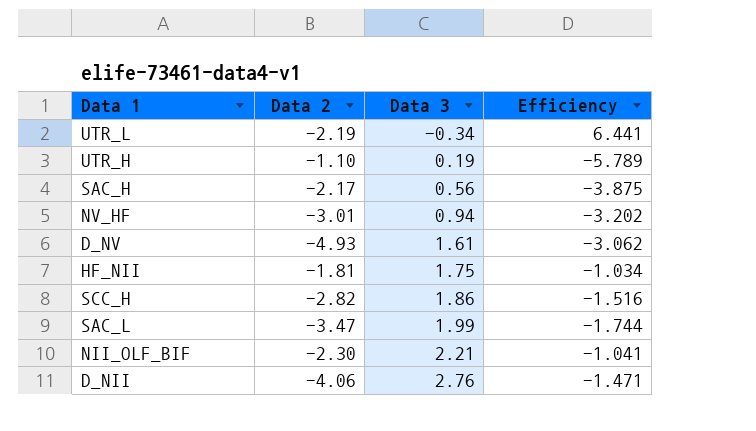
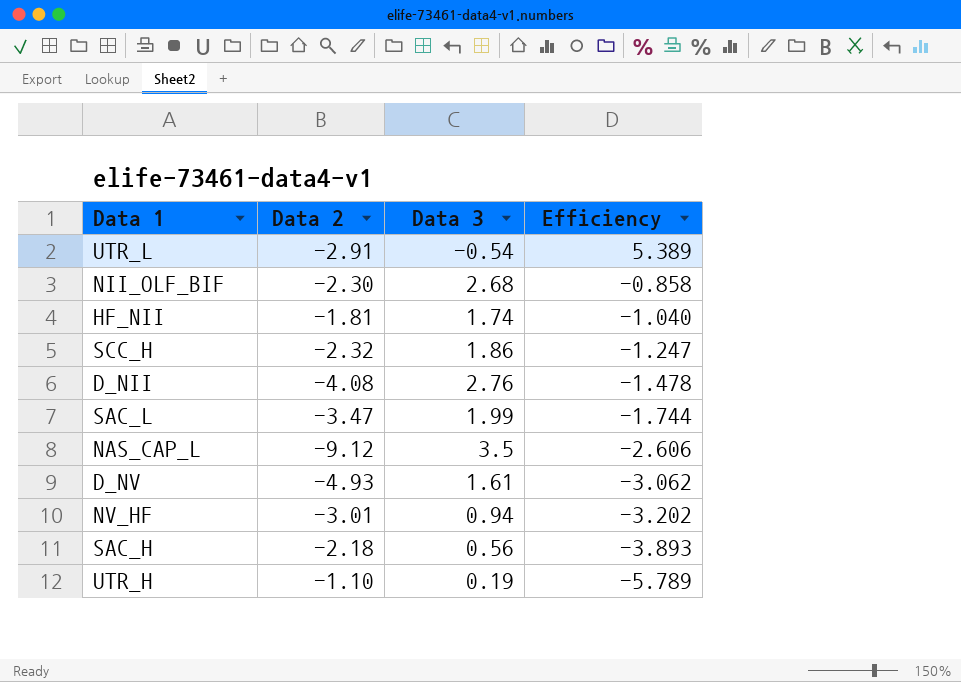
row order: Data 3 ascending -> Efficiency descending
UTR_L | Data 2: -2.19 -> -2.91
UTR_L | Data 3: -0.34 -> -0.54
UTR_L | Efficiency: 6.441 -> 5.389
NII_OLF_BIF | Data 3: 2.21 -> 2.68
NII_OLF_BIF | Efficiency: -1.041 -> -0.858
HF_NII | Data 3: 1.75 -> 1.74
HF_NII | Efficiency: -1.034 -> -1.040
SCC_H | Data 2: -2.82 -> -2.32
SCC_H | Efficiency: -1.516 -> -1.247
D_NII | Data 2: -4.06 -> -4.08
D_NII | Efficiency: -1.471 -> -1.478
row NAS_CAP_L: none -> -9.12 | 3.5 | -2.606
SAC_H | Data 2: -2.17 -> -2.18
SAC_H | Efficiency: -3.875 -> -3.893

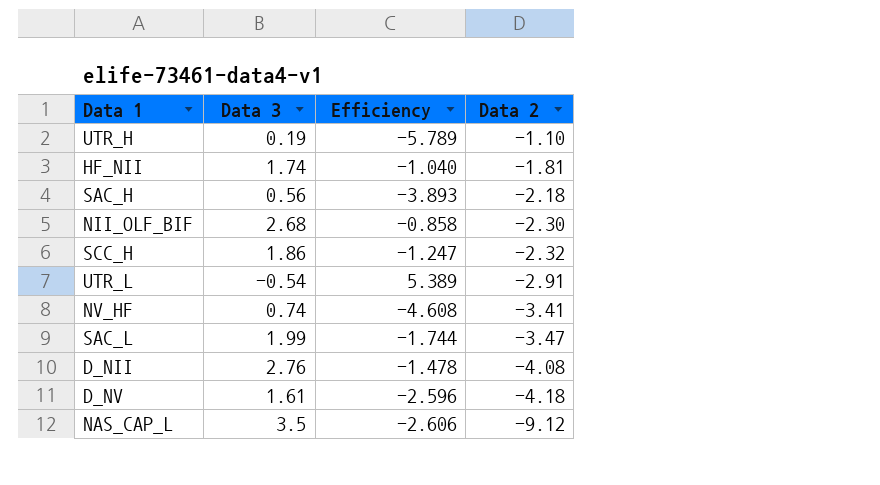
row order: Efficiency descending -> Data 2 descending
column Data 2 | position: 2 -> 4
NV_HF | Data 3: 0.94 -> 0.74
NV_HF | Efficiency: -3.202 -> -4.608
NV_HF | Data 2: -3.01 -> -3.41
D_NV | Efficiency: -3.062 -> -2.596
D_NV | Data 2: -4.93 -> -4.18

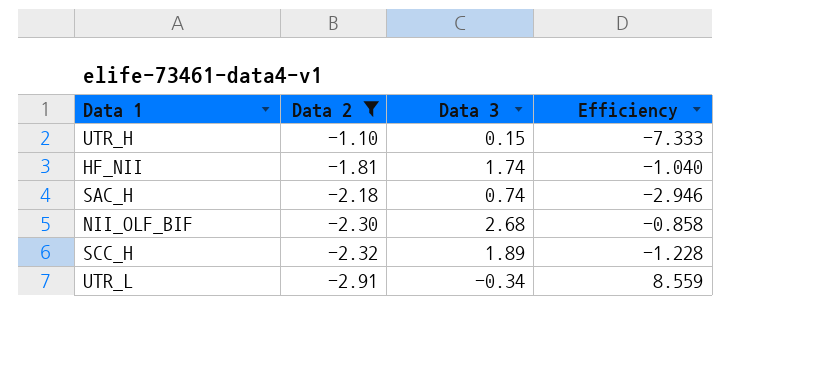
filter: none -> Data 2 >= -2.91
column Data 2 | position: 4 -> 2
UTR_H | Data 3: 0.19 -> 0.15
UTR_H | Efficiency: -5.789 -> -7.333
SAC_H | Data 3: 0.56 -> 0.74
SAC_H | Efficiency: -3.893 -> -2.946
SCC_H | Data 3: 1.86 -> 1.89
SCC_H | Efficiency: -1.247 -> -1.228
UTR_L | Data 3: -0.54 -> -0.34
UTR_L | Efficiency: 5.389 -> 8.559

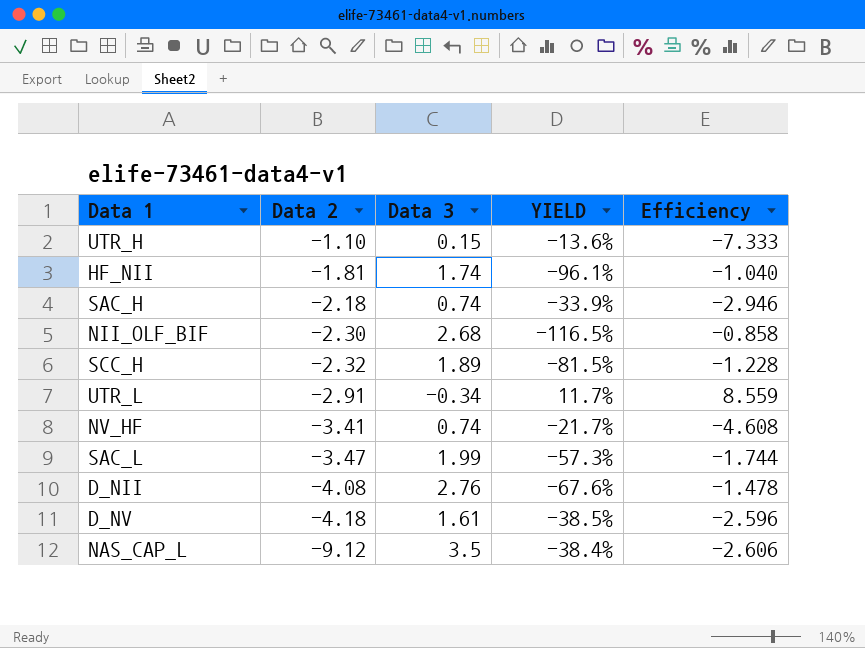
filter: Data 2 >= -2.91 -> none
column YIELD | formula: none -> [Data 3] / [Data 2]

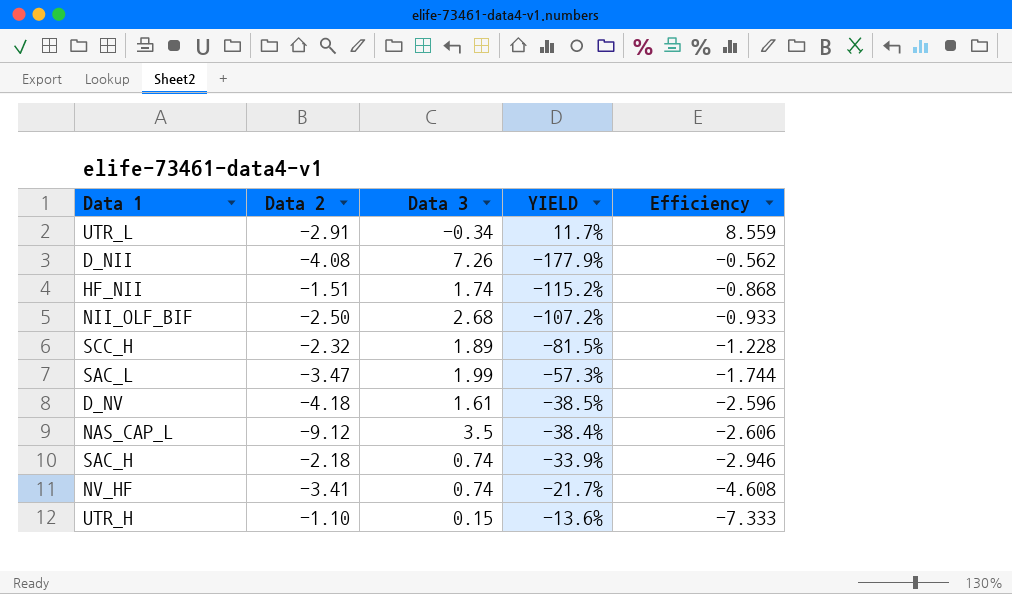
row order: Data 2 descending -> Efficiency descending
D_NII | Data 3: 2.76 -> 7.26
D_NII | YIELD: -67.6% -> -177.9%
D_NII | Efficiency: -1.478 -> -0.562
HF_NII | Data 2: -1.81 -> -1.51
HF_NII | YIELD: -96.1% -> -115.2%
HF_NII | Efficiency: -1.040 -> -0.868
NII_OLF_BIF | Data 2: -2.30 -> -2.50
NII_OLF_BIF | YIELD: -116.5% -> -107.2%
NII_OLF_BIF | Efficiency: -0.858 -> -0.933

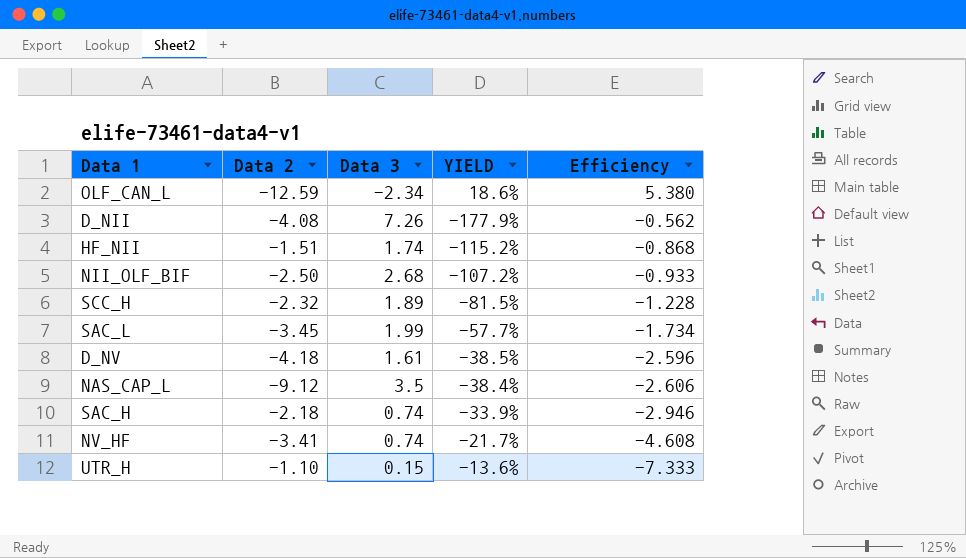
row UTR_L: -2.91 | -0.34 | 11.7% | 8.559 -> none
row OLF_CAN_L: none -> -12.59 | -2.34 | 18.6% | 5.380
SAC_L | Data 2: -3.47 -> -3.45
SAC_L | YIELD: -57.3% -> -57.7%
SAC_L | Efficiency: -1.744 -> -1.734

